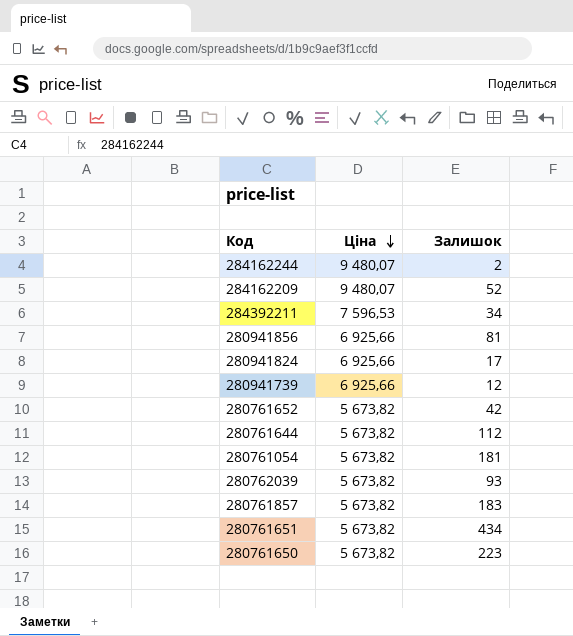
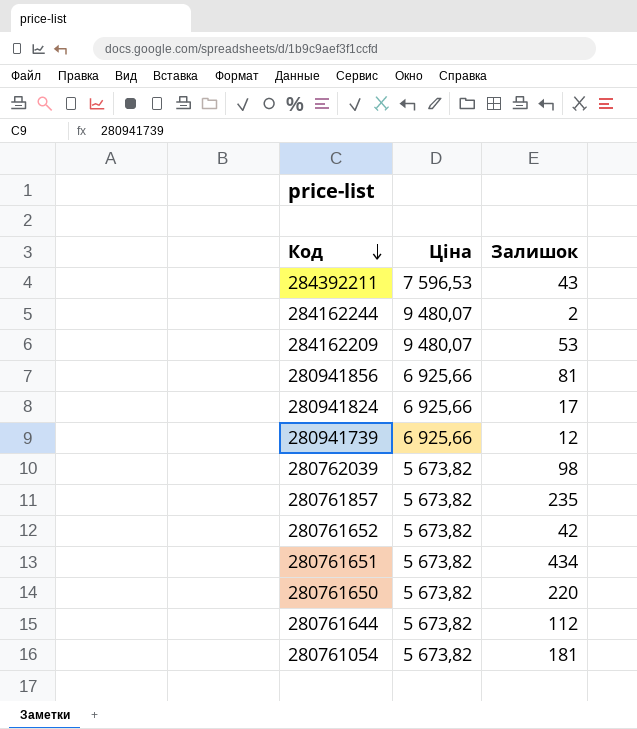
row order: Ціна descending -> Код descending
284392211 | Залишок: 34 -> 43
284162209 | Залишок: 52 -> 53
280762039 | Залишок: 93 -> 98
280761857 | Залишок: 183 -> 235
280761650 | Залишок: 223 -> 220

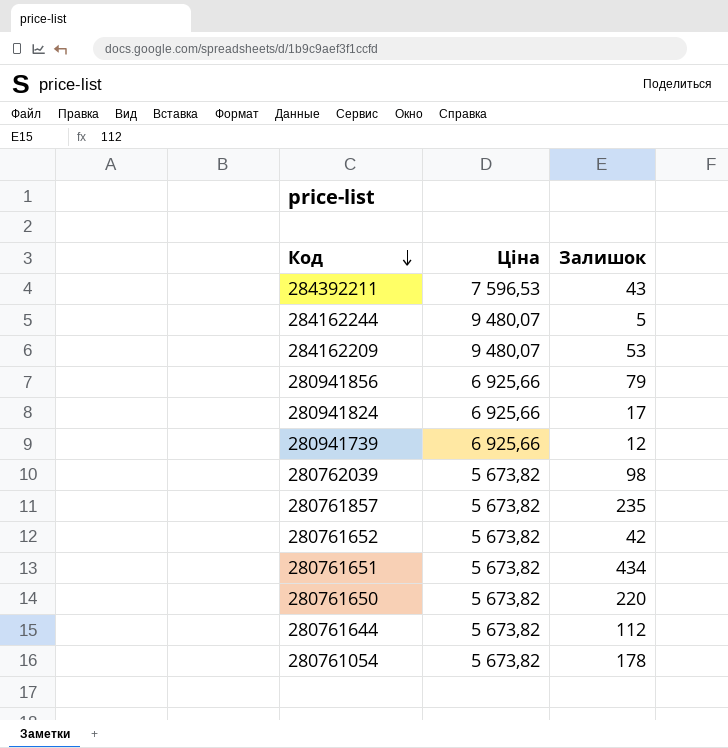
284162244 | Залишок: 2 -> 5
280941856 | Залишок: 81 -> 79
280761054 | Залишок: 181 -> 178

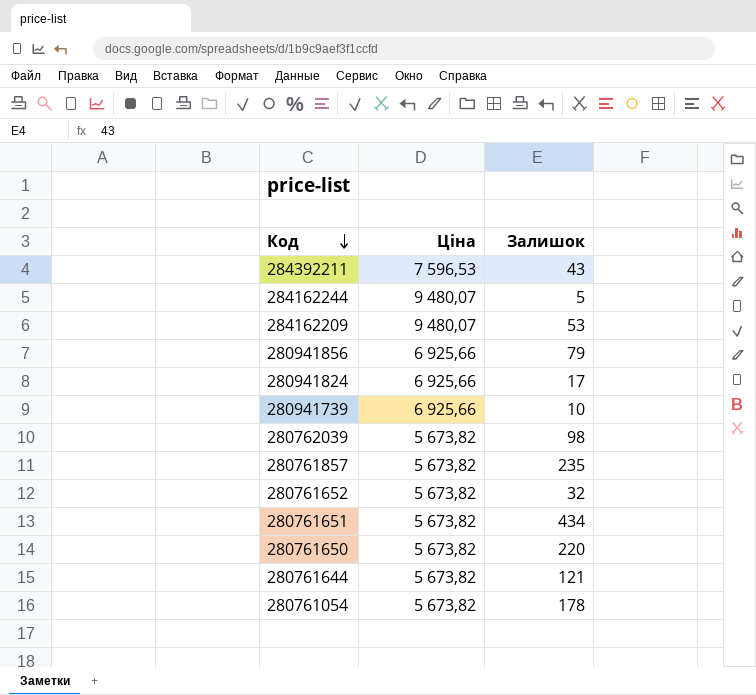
280941739 | Залишок: 12 -> 10
280761652 | Залишок: 42 -> 32
280761644 | Залишок: 112 -> 121

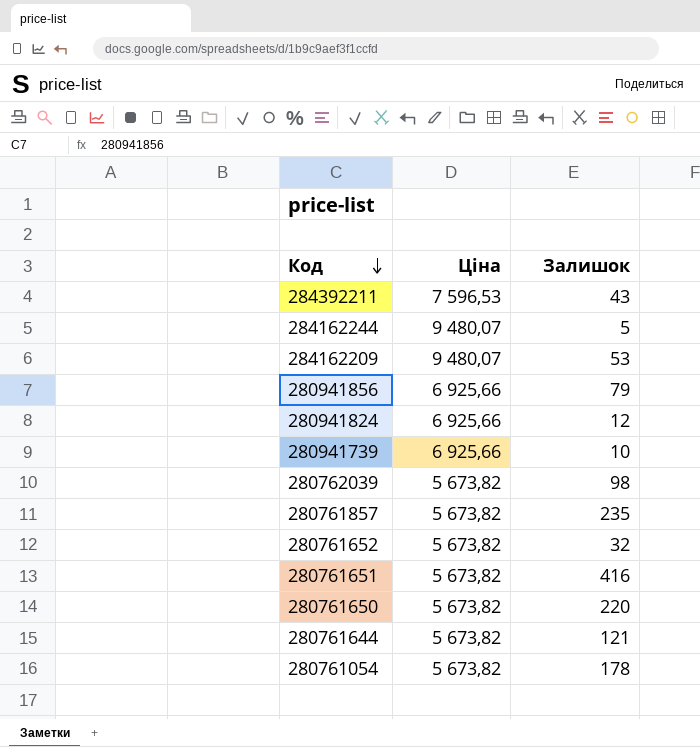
280941824 | Залишок: 17 -> 12
280761651 | Залишок: 434 -> 416

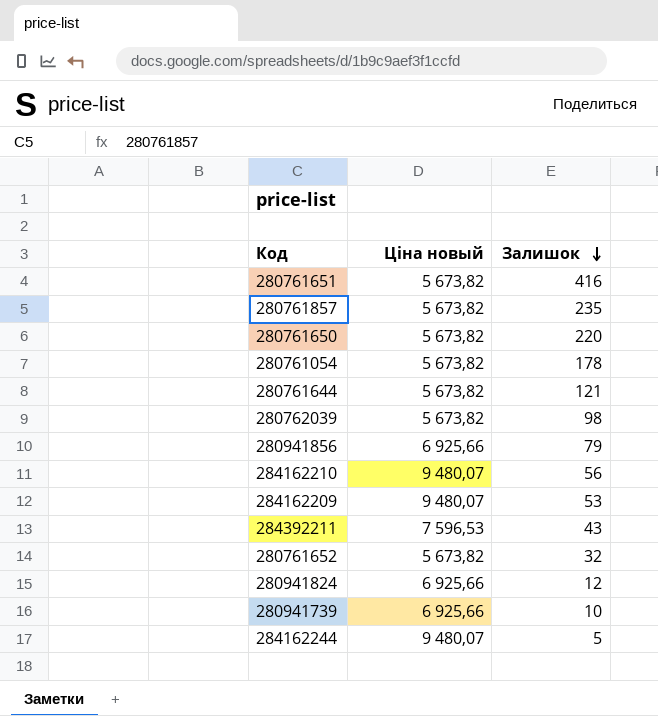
row order: Код descending -> Залишок descending
column name: Ціна -> Ціна новый
row 284162210: none -> 9 480,07 | 56

